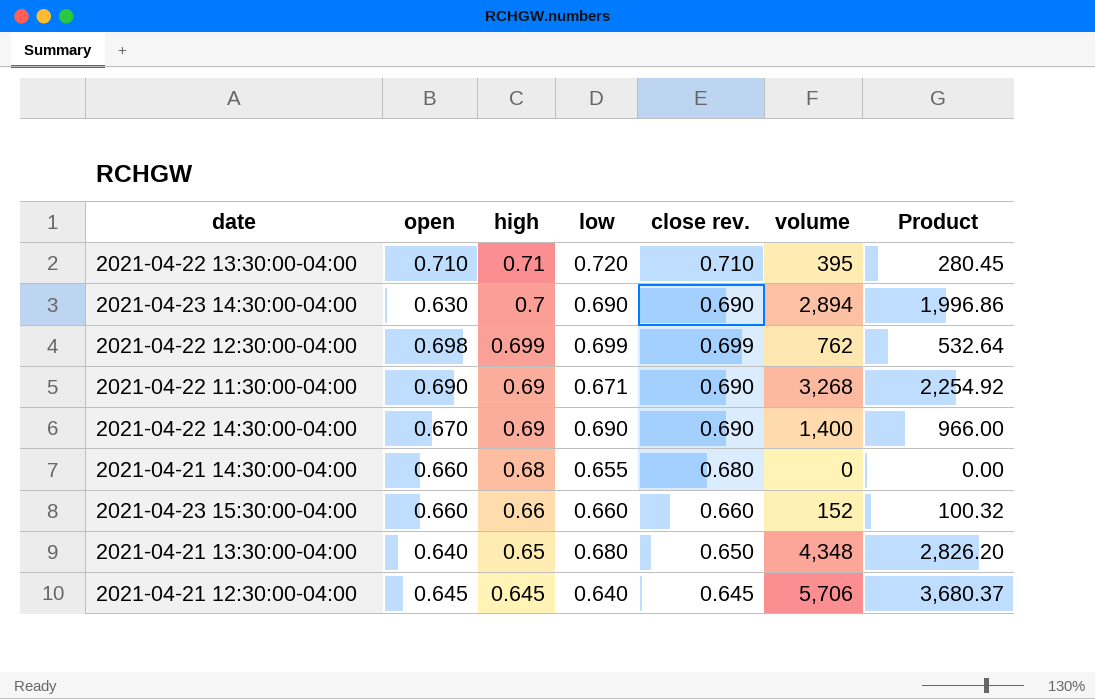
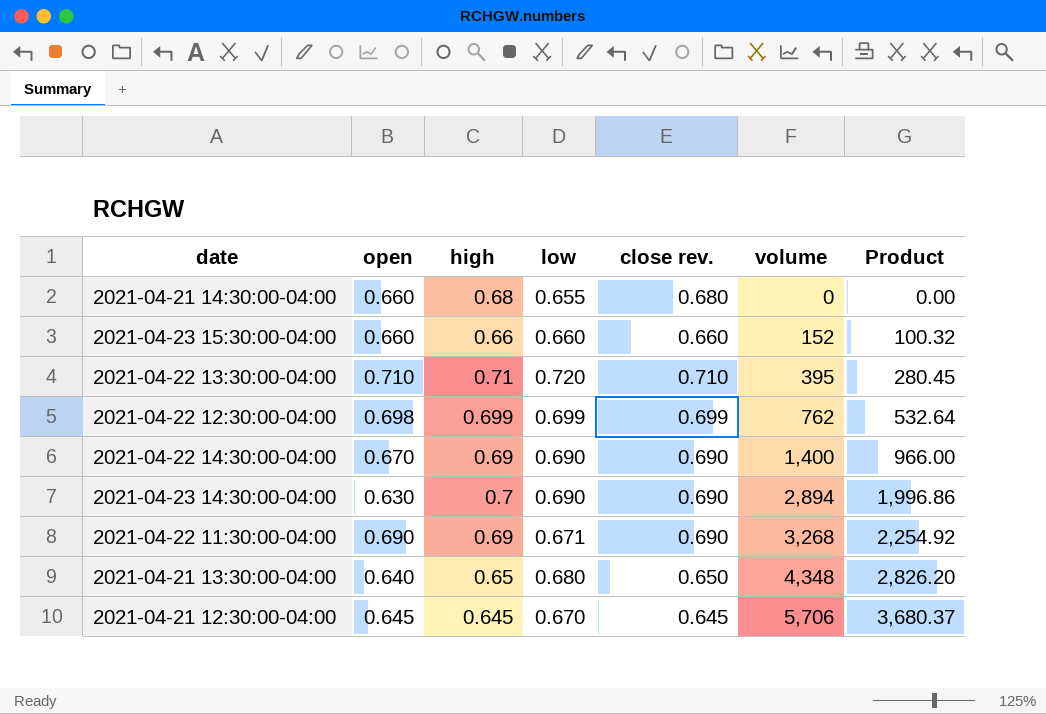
row order: high descending -> volume ascending
2021-04-21 12:30:00-04:00 | low: 0.640 -> 0.670

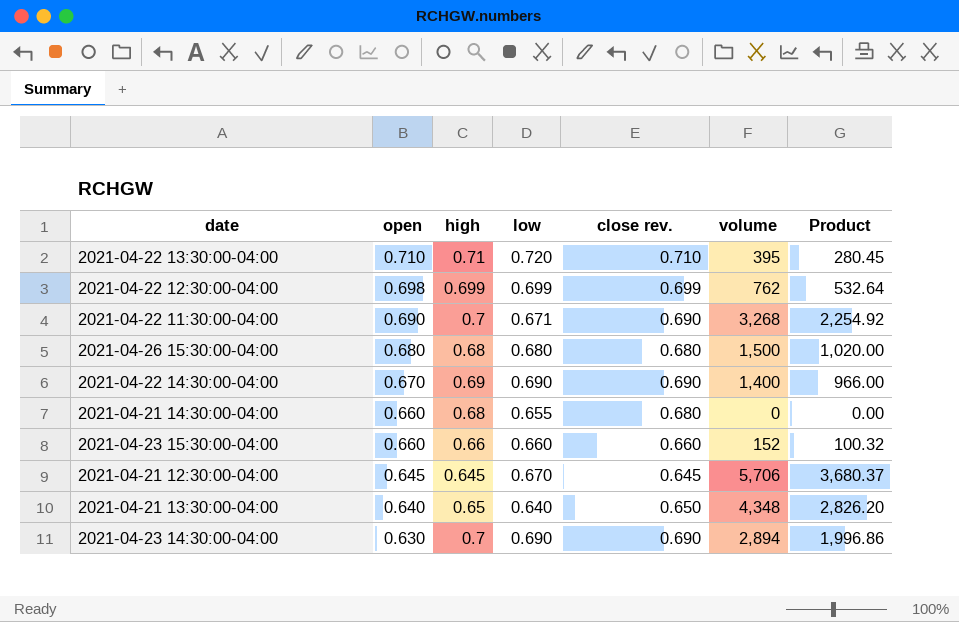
row order: volume ascending -> open descending
2021-04-22 11:30:00-04:00 | high: 0.69 -> 0.7
row 2021-04-26 15:30:00-04:00: none -> 0.680 | 0.68 | 0.680 | 0.680 | 1,500 | 1,020.00
2021-04-21 13:30:00-04:00 | low: 0.680 -> 0.640

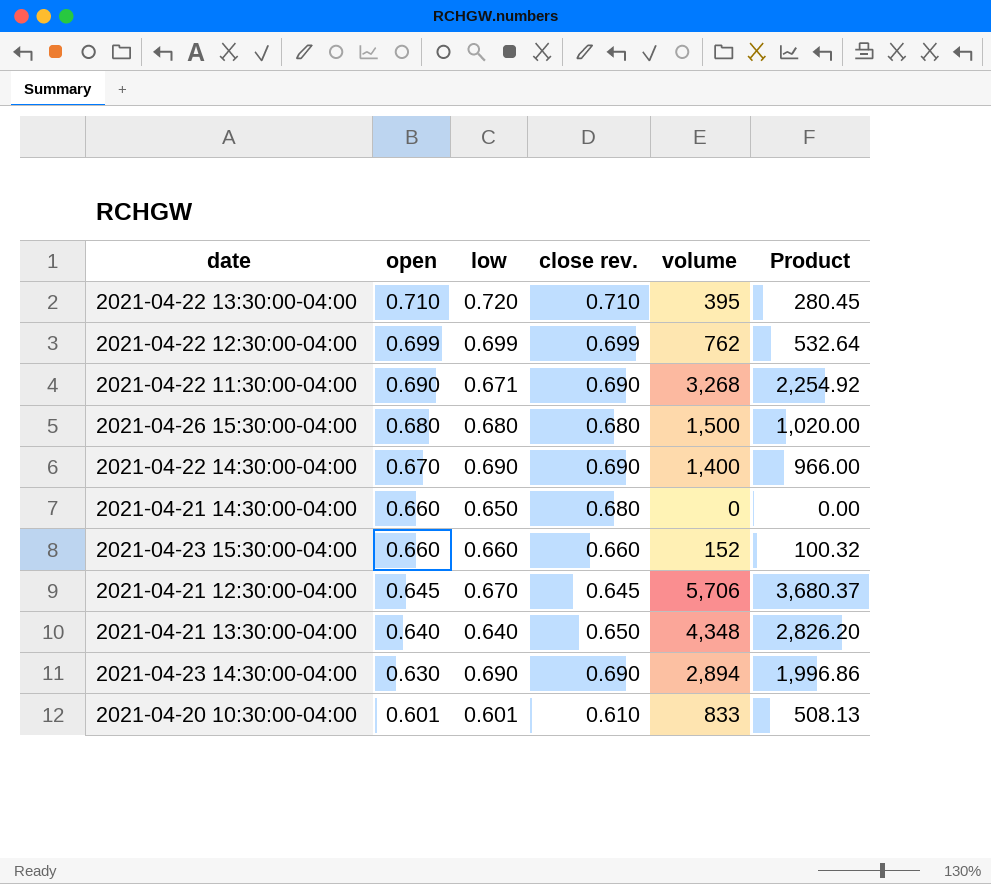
column high | position: 3 -> none
2021-04-22 12:30:00-04:00 | open: 0.698 -> 0.699
2021-04-21 14:30:00-04:00 | low: 0.655 -> 0.650
row 2021-04-20 10:30:00-04:00: none -> 0.601 | 0.601 | 0.610 | 833 | 508.13

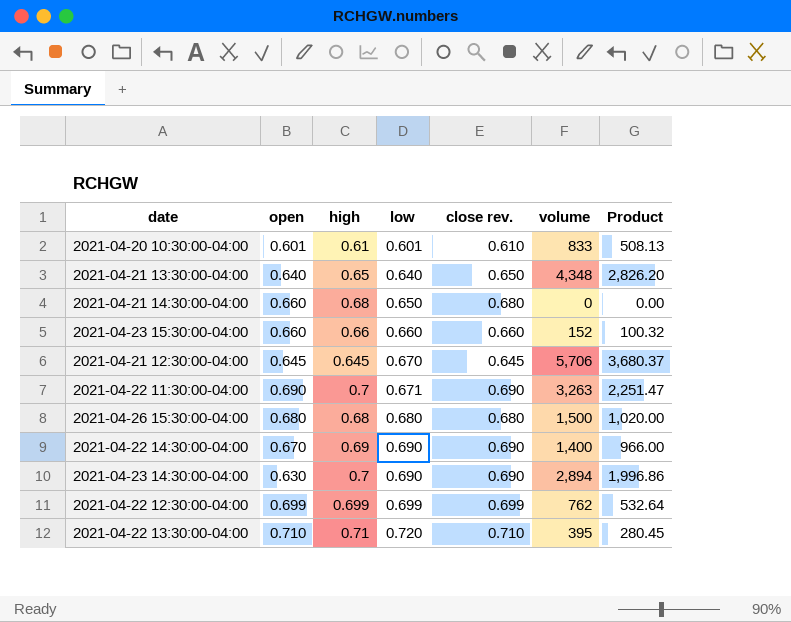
row order: open descending -> low ascending
column high | position: none -> 3
2021-04-22 11:30:00-04:00 | volume: 3,268 -> 3,263
2021-04-22 11:30:00-04:00 | Product: 2,254.92 -> 2,251.47

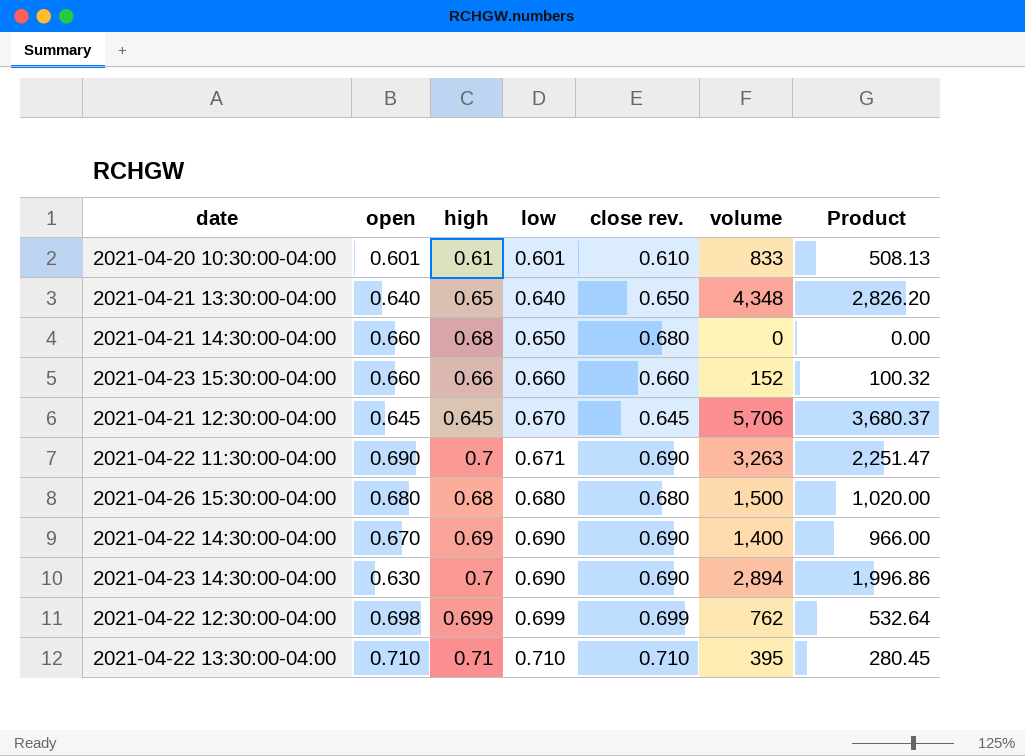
2021-04-22 12:30:00-04:00 | open: 0.699 -> 0.698
2021-04-22 13:30:00-04:00 | low: 0.720 -> 0.710

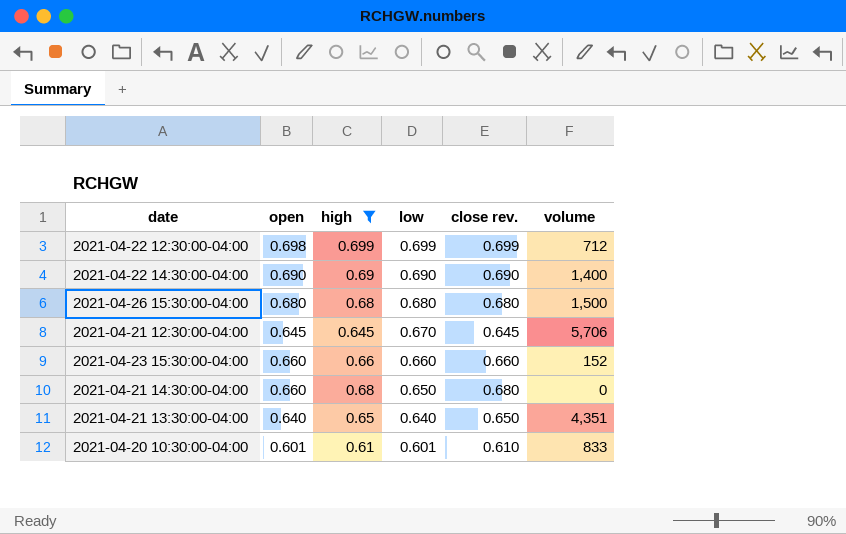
filter: none -> high <= 0.699
row order: low ascending -> low descending
column Product | formula: [close rev.] * [volume] -> none
2021-04-22 12:30:00-04:00 | volume: 762 -> 712
2021-04-22 14:30:00-04:00 | open: 0.670 -> 0.690
2021-04-21 13:30:00-04:00 | volume: 4,348 -> 4,351

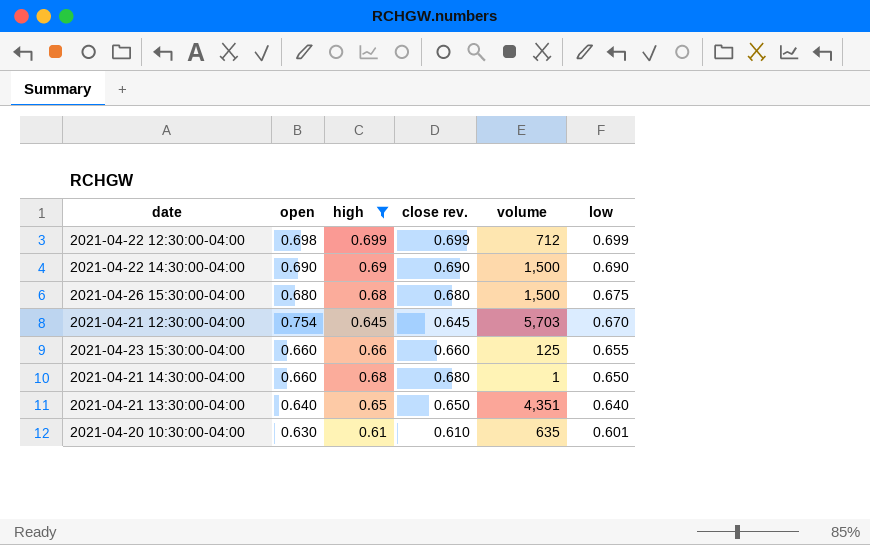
column low | position: 4 -> 6
2021-04-22 14:30:00-04:00 | volume: 1,400 -> 1,500
2021-04-26 15:30:00-04:00 | low: 0.680 -> 0.675
2021-04-21 12:30:00-04:00 | open: 0.645 -> 0.754
2021-04-21 12:30:00-04:00 | volume: 5,706 -> 5,703
2021-04-23 15:30:00-04:00 | volume: 152 -> 125
2021-04-23 15:30:00-04:00 | low: 0.660 -> 0.655
2021-04-21 14:30:00-04:00 | volume: 0 -> 1
2021-04-20 10:30:00-04:00 | open: 0.601 -> 0.630
2021-04-20 10:30:00-04:00 | volume: 833 -> 635

